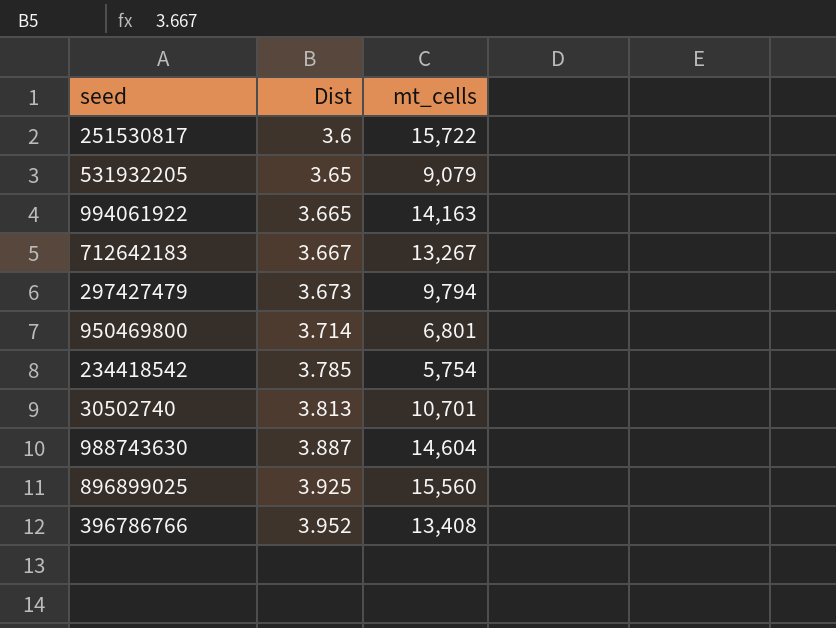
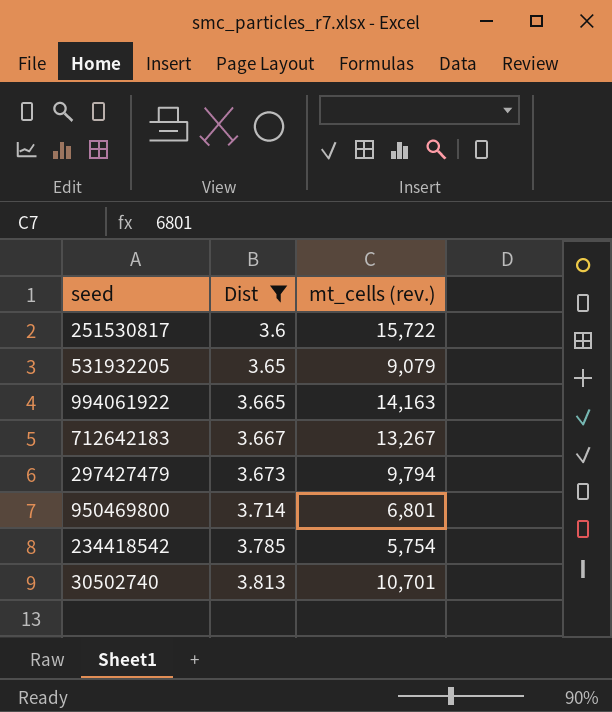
filter: none -> Dist <= 3.813
column name: mt_cells -> mt_cells (rev.)

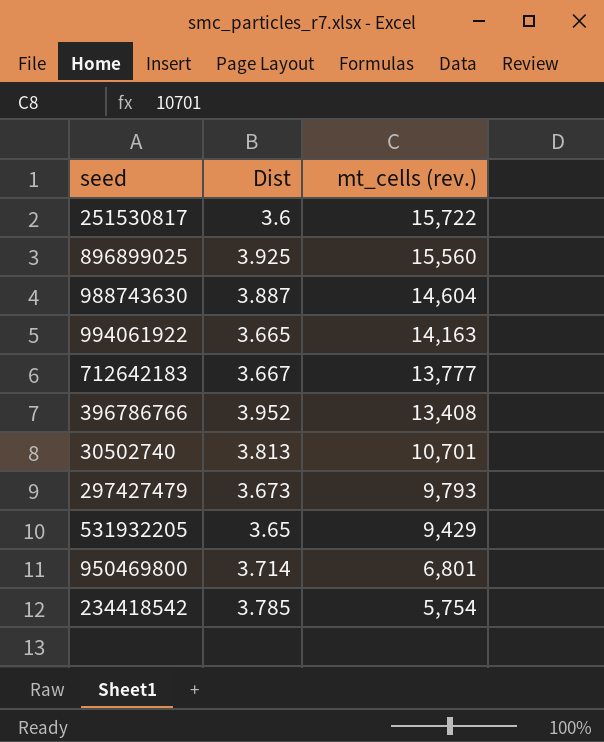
filter: Dist <= 3.813 -> none
row order: Dist ascending -> mt_cells (rev.) descending
712642183 | mt_cells (rev.): 13,267 -> 13,777
297427479 | mt_cells (rev.): 9,794 -> 9,793
531932205 | mt_cells (rev.): 9,079 -> 9,429

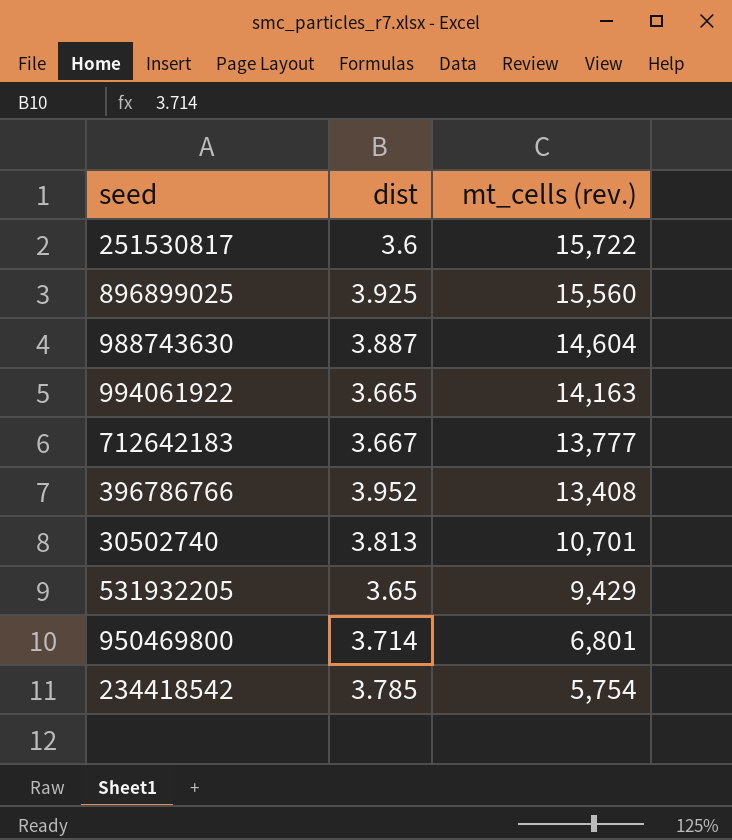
column name: Dist -> dist
row 297427479: 3.673 | 9,793 -> none

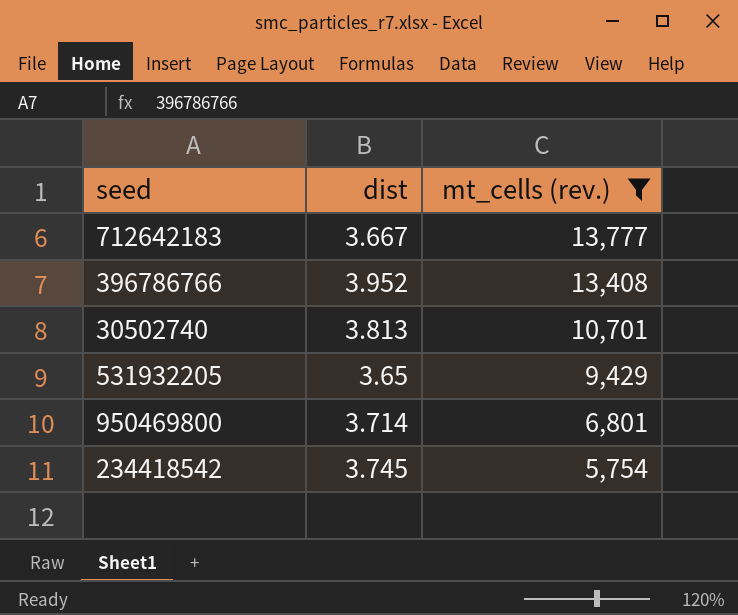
filter: none -> mt_cells (rev.) <= 13,777
234418542 | dist: 3.785 -> 3.745

